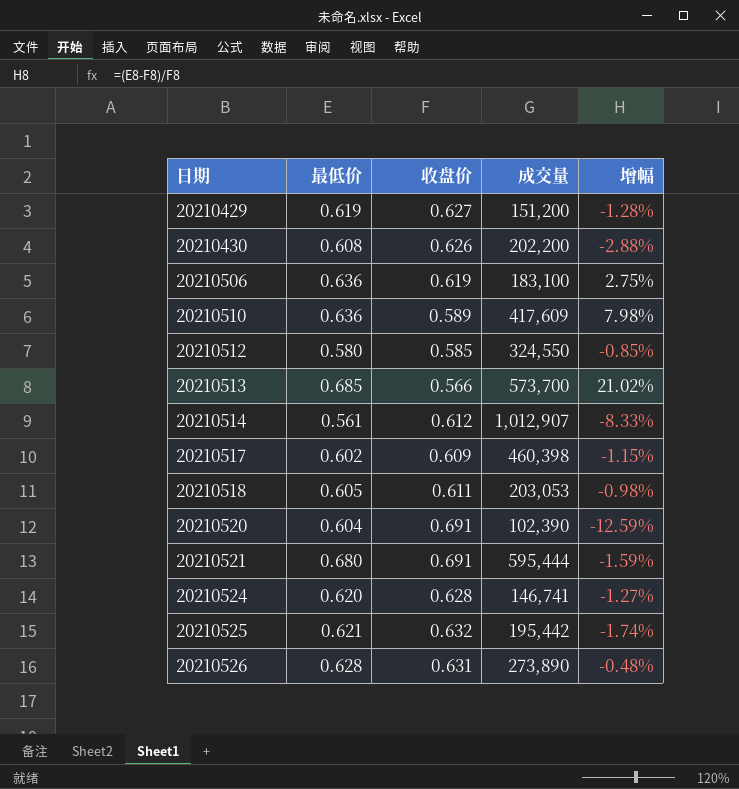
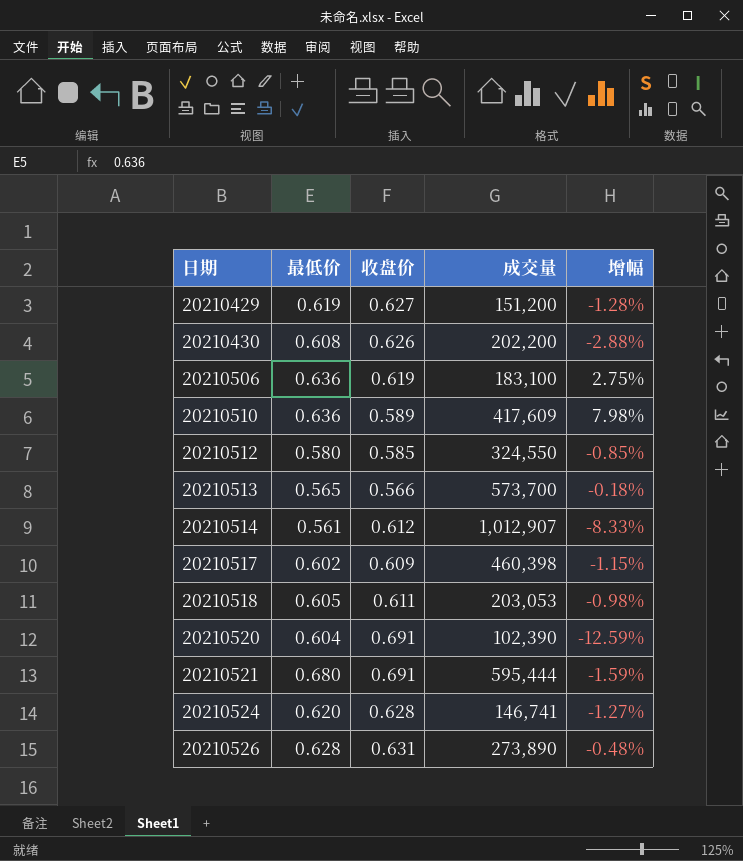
row 20210525: 0.621 | 0.632 | 195,442 | -1.74% -> none
20210513 | 最低价: 0.685 -> 0.565
20210513 | 增幅: 21.02% -> -0.18%

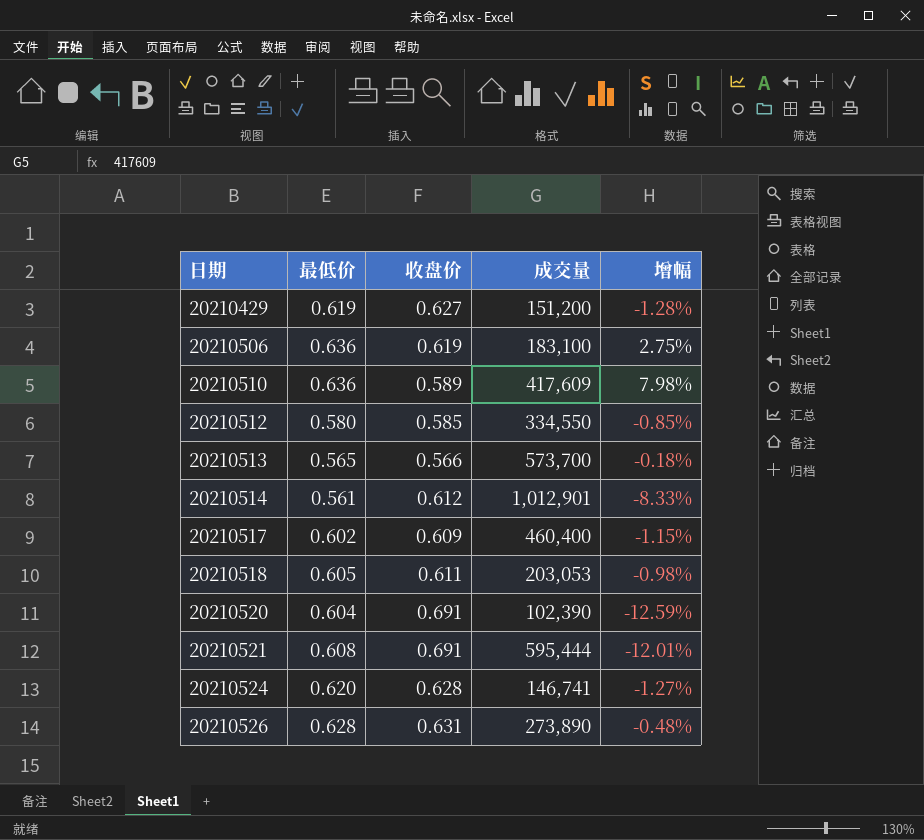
row 20210430: 0.608 | 0.626 | 202,200 | -2.88% -> none
20210512 | 成交量: 324,550 -> 334,550
20210514 | 成交量: 1,012,907 -> 1,012,901
20210517 | 成交量: 460,398 -> 460,400
20210521 | 最低价: 0.680 -> 0.608
20210521 | 增幅: -1.59% -> -12.01%

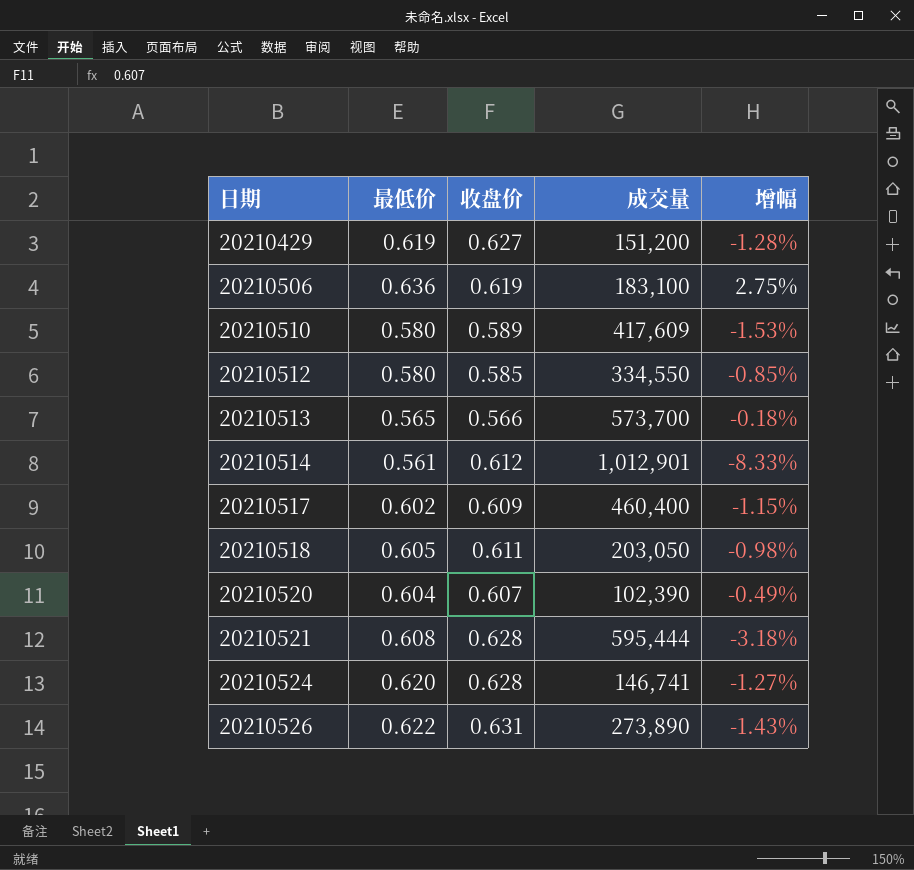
20210510 | 最低价: 0.636 -> 0.580
20210510 | 增幅: 7.98% -> -1.53%
20210518 | 成交量: 203,053 -> 203,050
20210520 | 收盘价: 0.691 -> 0.607
20210520 | 增幅: -12.59% -> -0.49%
20210521 | 收盘价: 0.691 -> 0.628
20210521 | 增幅: -12.01% -> -3.18%
20210526 | 最低价: 0.628 -> 0.622
20210526 | 增幅: -0.48% -> -1.43%

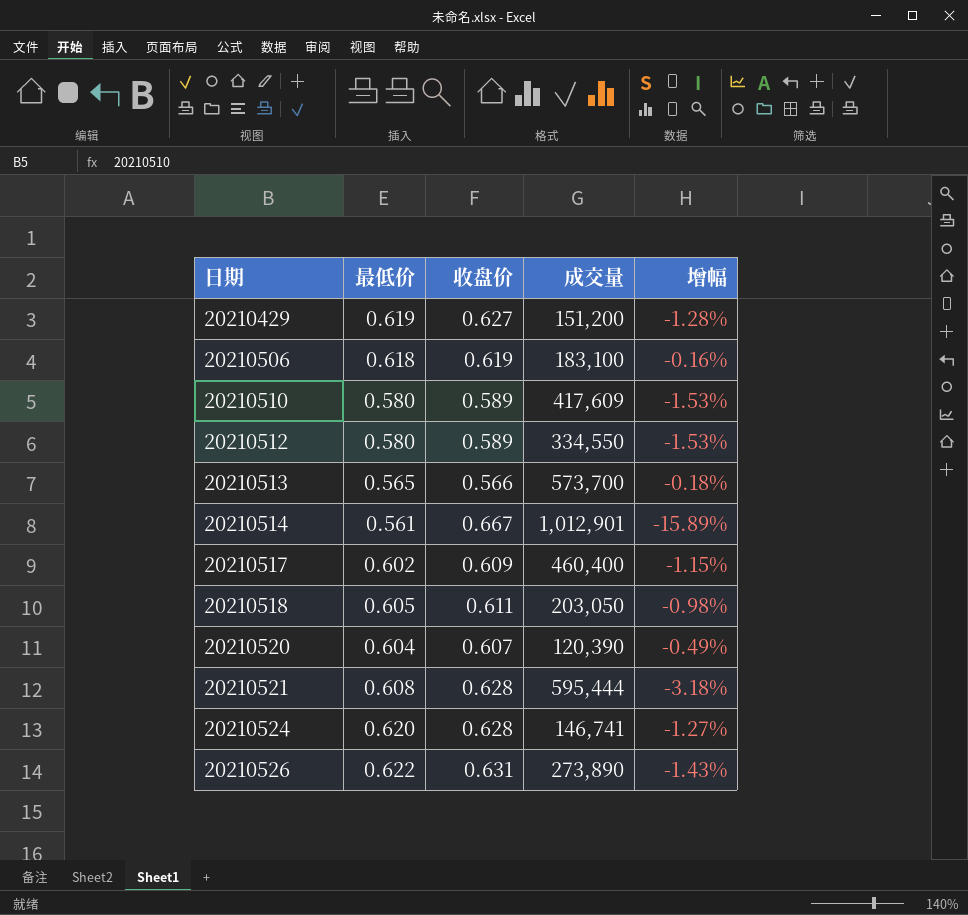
20210506 | 最低价: 0.636 -> 0.618
20210506 | 增幅: 2.75% -> -0.16%
20210512 | 收盘价: 0.585 -> 0.589
20210512 | 增幅: -0.85% -> -1.53%
20210514 | 收盘价: 0.612 -> 0.667
20210514 | 增幅: -8.33% -> -15.89%
20210520 | 成交量: 102,390 -> 120,390

